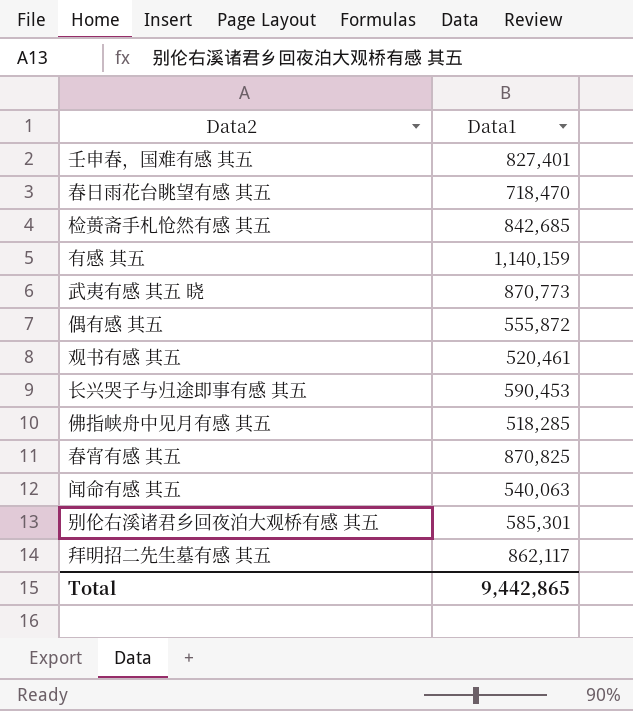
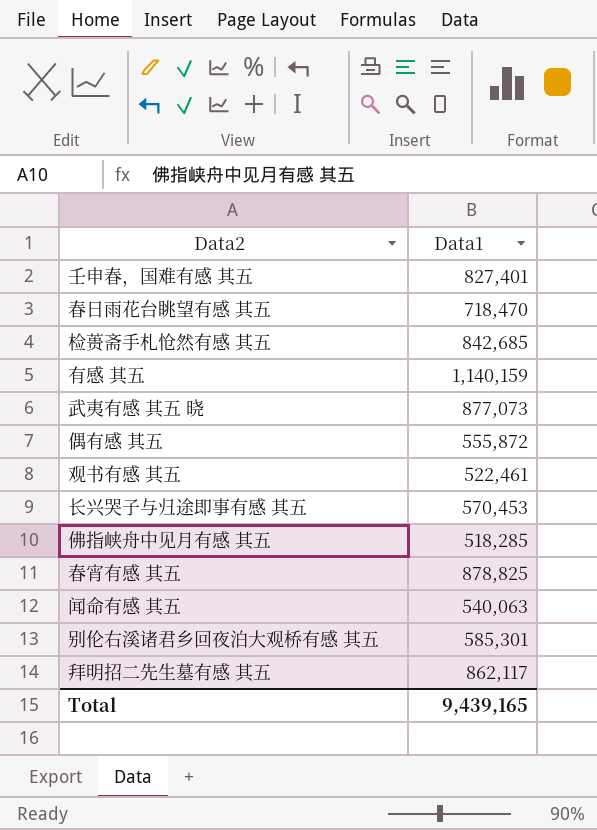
武夷有感 其五 晓 | Data1: 870,773 -> 877,073
观书有感 其五 | Data1: 520,461 -> 522,461
长兴哭子与归途即事有感 其五 | Data1: 590,453 -> 570,453
春宵有感 其五 | Data1: 870,825 -> 878,825
Total | Data1: 9,442,865 -> 9,439,165

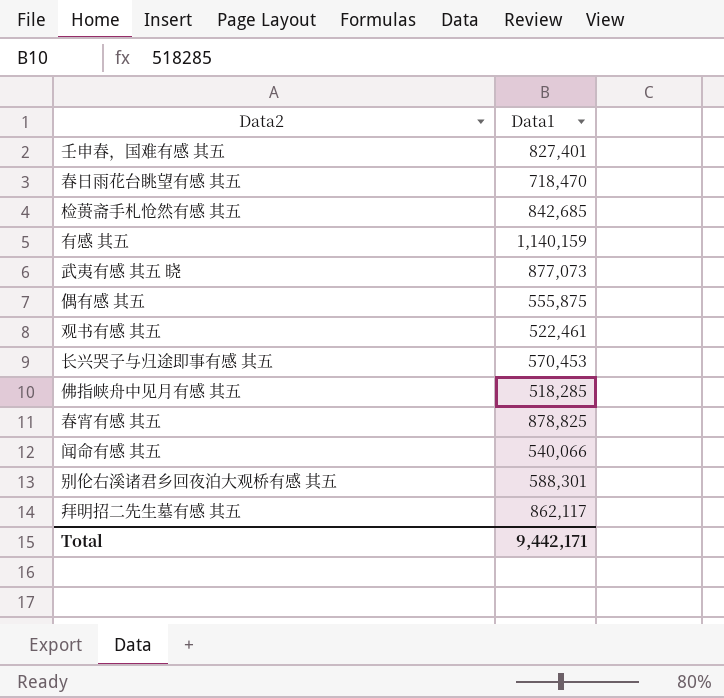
偶有感 其五 | Data1: 555,872 -> 555,875
闻命有感 其五 | Data1: 540,063 -> 540,066
别伦右溪诸君乡回夜泊大观桥有感 其五 | Data1: 585,301 -> 588,301
Total | Data1: 9,439,165 -> 9,442,171

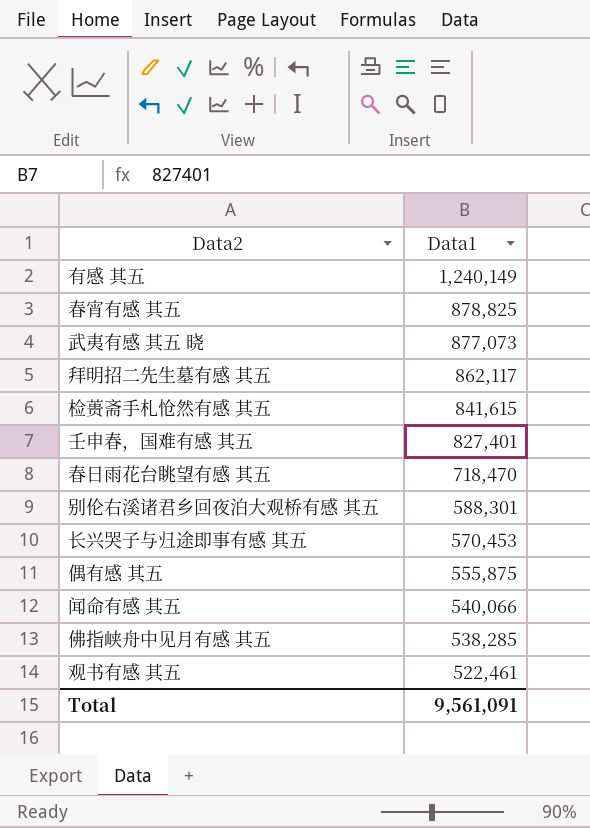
row order: none -> Data1 descending
有感 其五 | Data1: 1,140,159 -> 1,240,149
检蒉斋手札怆然有感 其五 | Data1: 842,685 -> 841,615
佛指峡舟中见月有感 其五 | Data1: 518,285 -> 538,285
Total | Data1: 9,442,171 -> 9,561,091

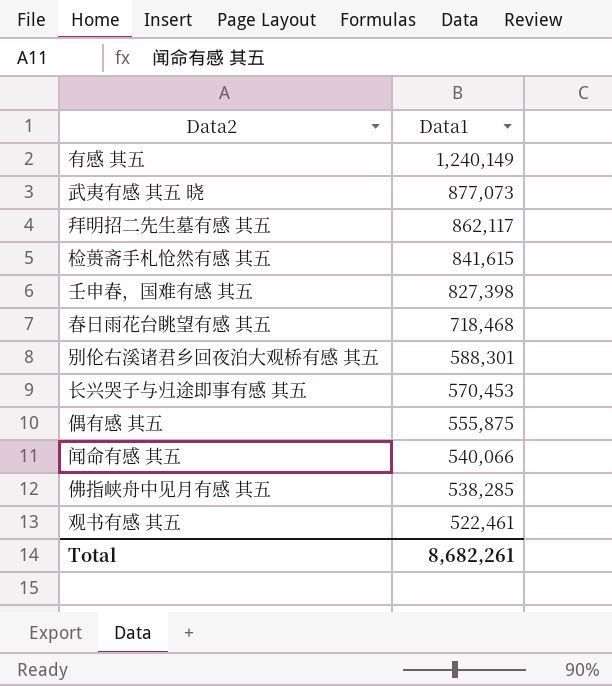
row 春宵有感 其五: 878,825 -> none
壬申春，国难有感 其五 | Data1: 827,401 -> 827,398
春日雨花台眺望有感 其五 | Data1: 718,470 -> 718,468
Total | Data1: 9,561,091 -> 8,682,261

